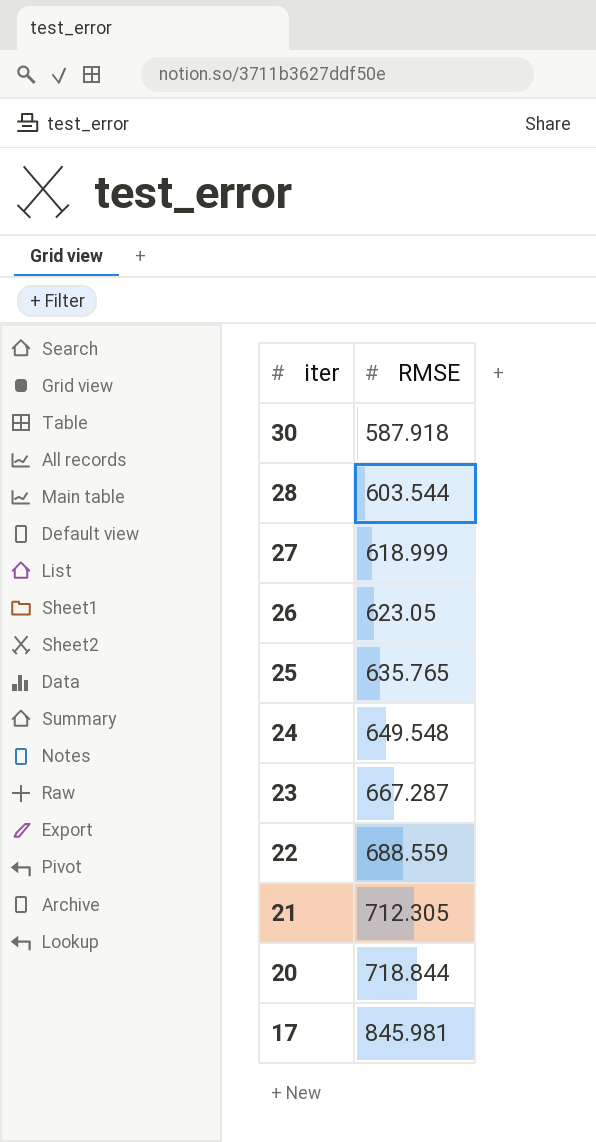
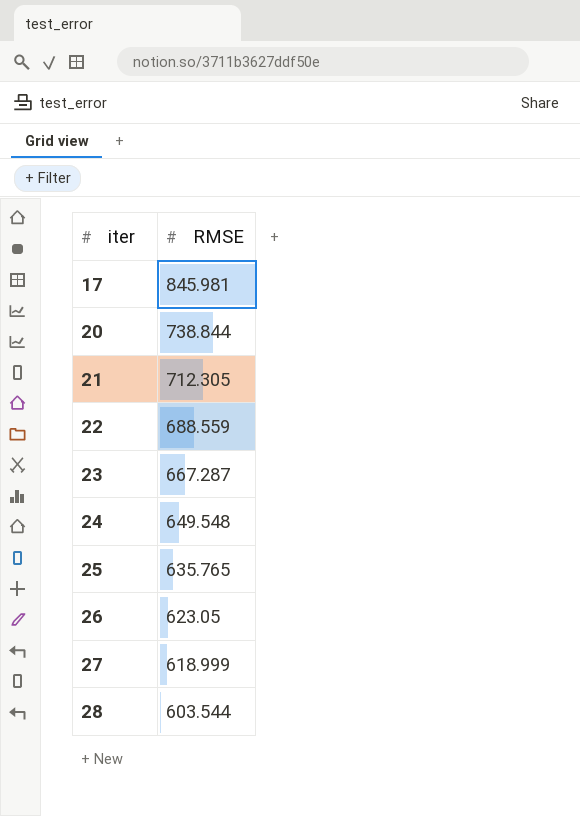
row order: iter descending -> iter ascending
row 30: 587.918 -> none
20 | RMSE: 718.844 -> 738.844

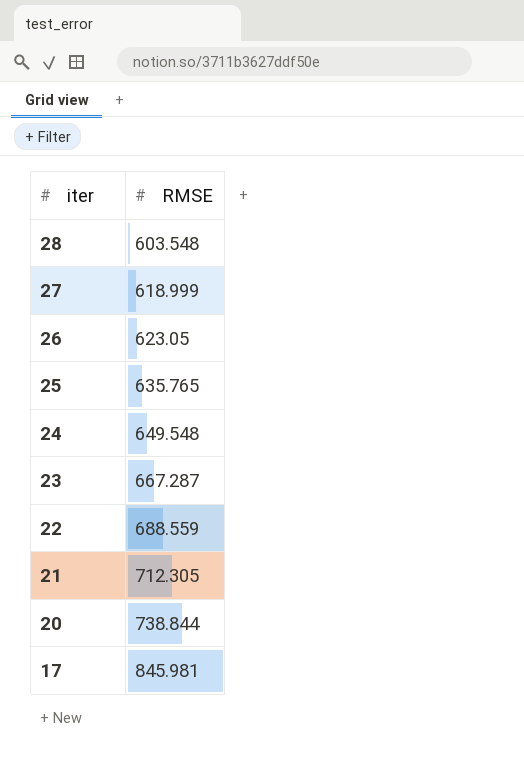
row order: iter ascending -> iter descending
28 | RMSE: 603.544 -> 603.548

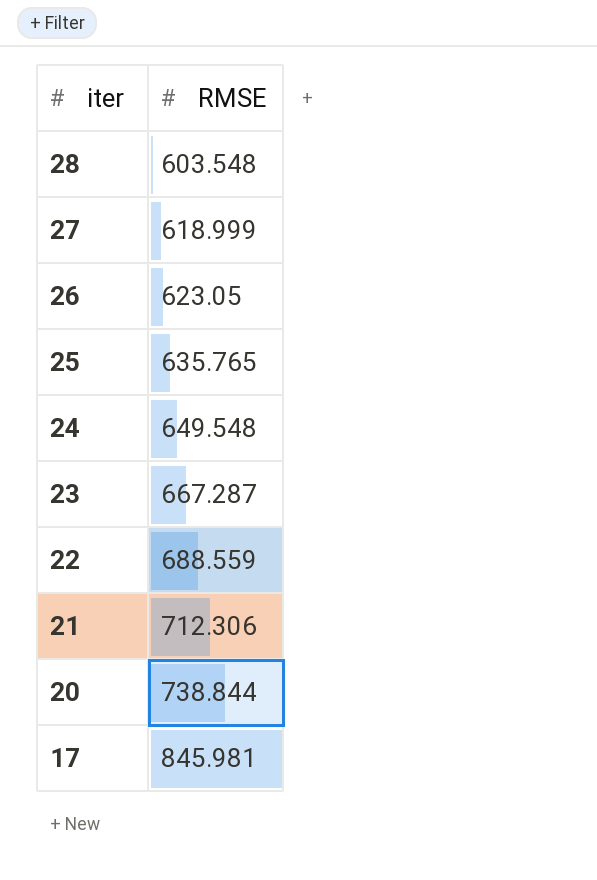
21 | RMSE: 712.305 -> 712.306

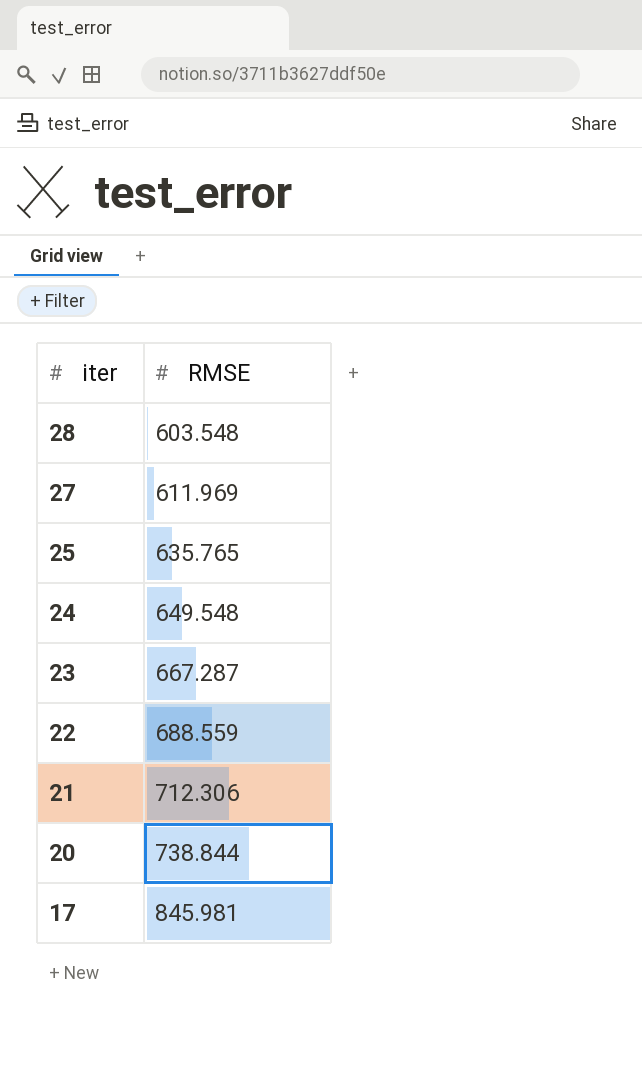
row 26: 623.05 -> none
27 | RMSE: 618.999 -> 611.969

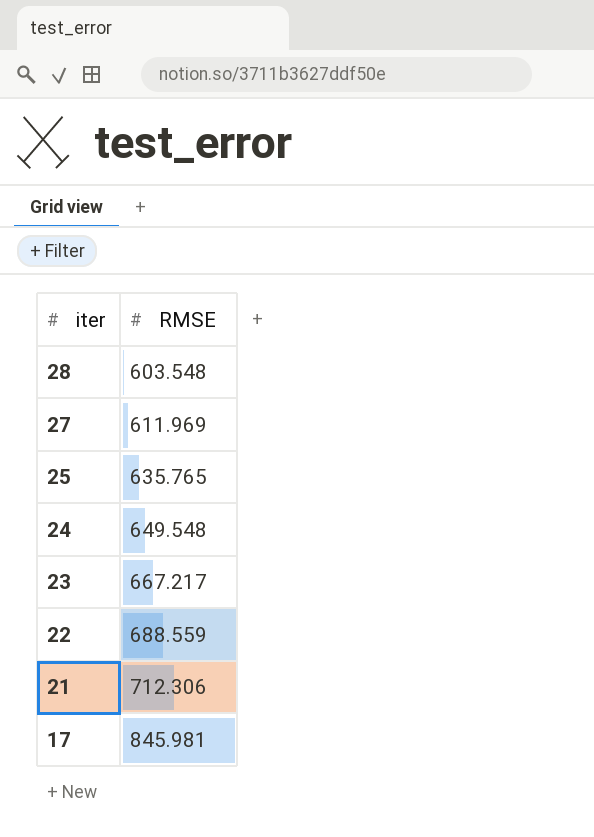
row 20: 738.844 -> none
23 | RMSE: 667.287 -> 667.217

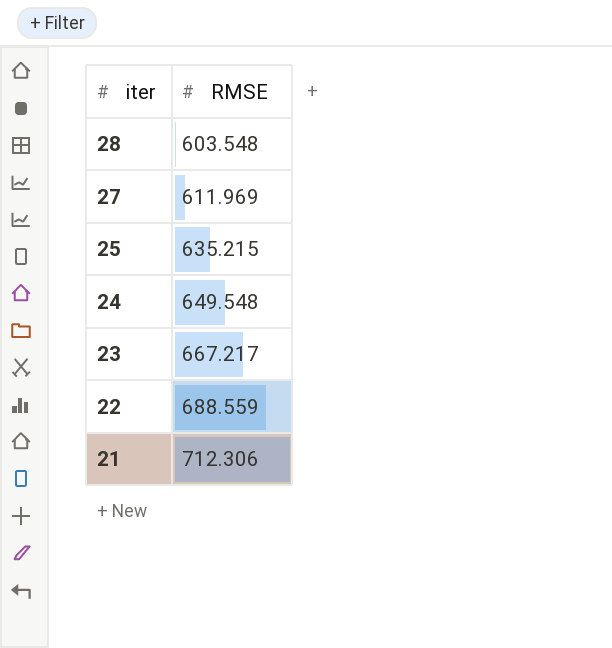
row 17: 845.981 -> none
25 | RMSE: 635.765 -> 635.215

